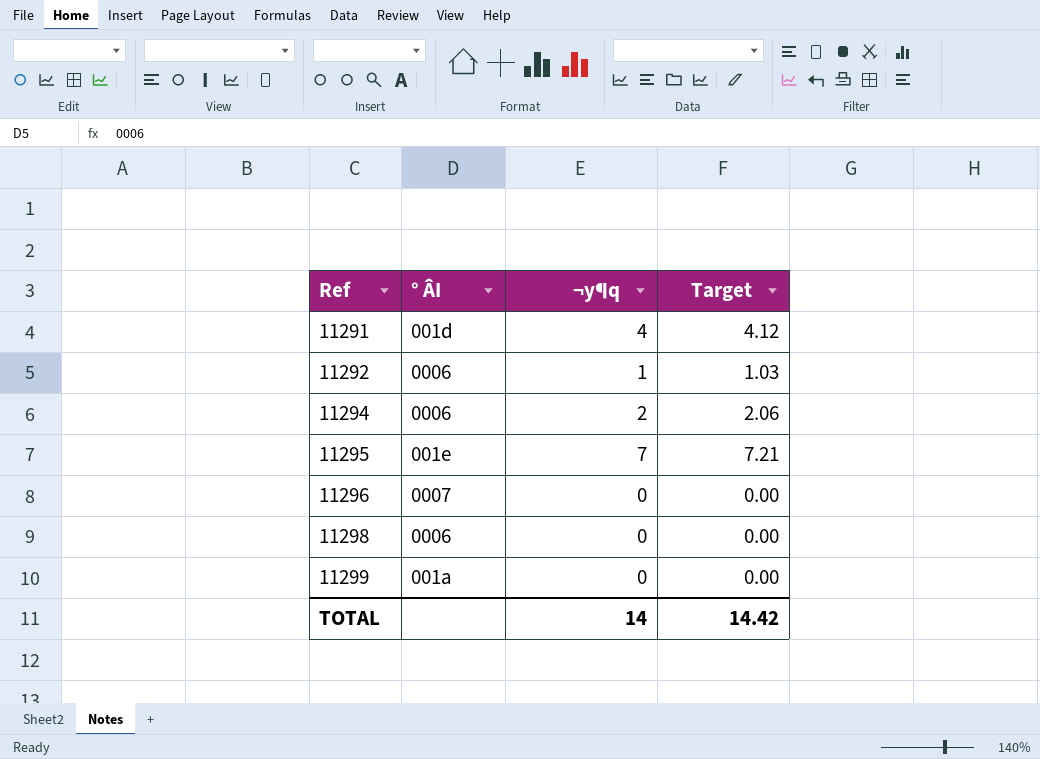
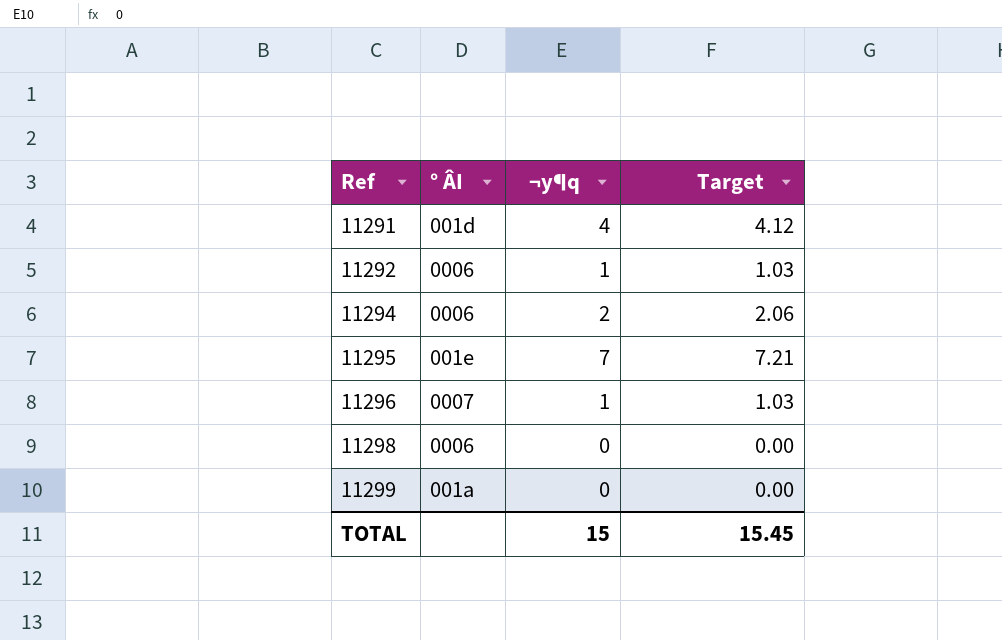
11296 | ¬y¶q: 0 -> 1
11296 | Target: 0.00 -> 1.03
TOTAL | ¬y¶q: 14 -> 15
TOTAL | Target: 14.42 -> 15.45

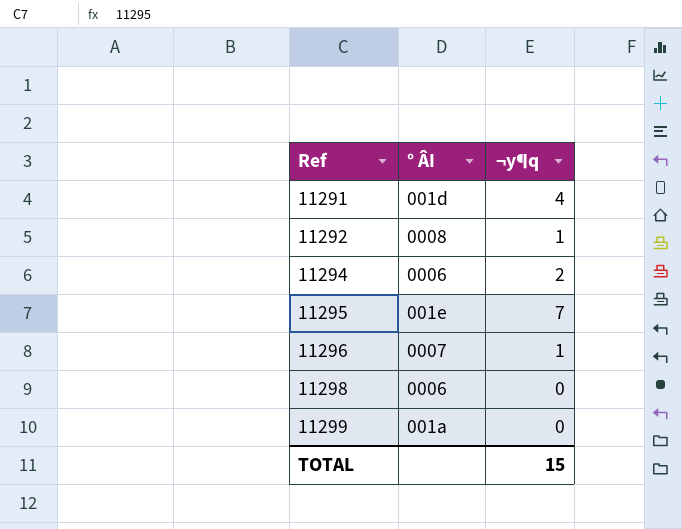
column Target | formula: [¬y¶q] * 1.03 -> none
11292 | ° ÂI: 0006 -> 0008

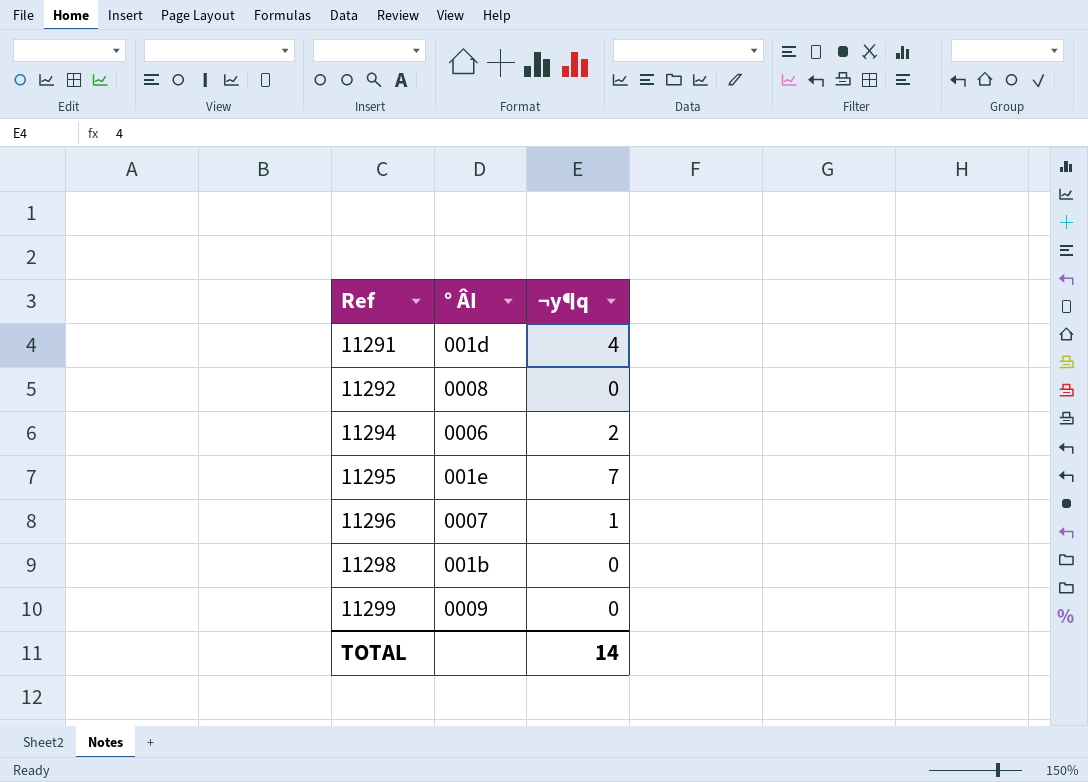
11292 | ¬y¶q: 1 -> 0
11298 | ° ÂI: 0006 -> 001b
11299 | ° ÂI: 001a -> 0009
TOTAL | ¬y¶q: 15 -> 14

